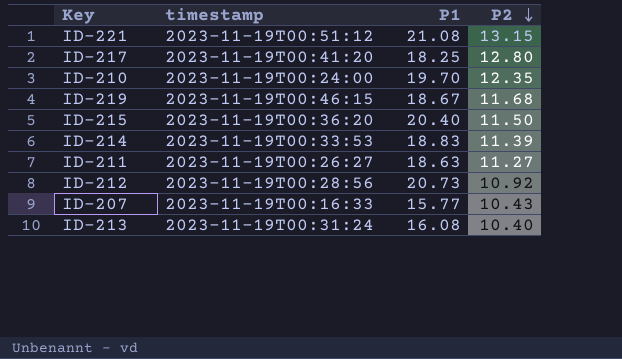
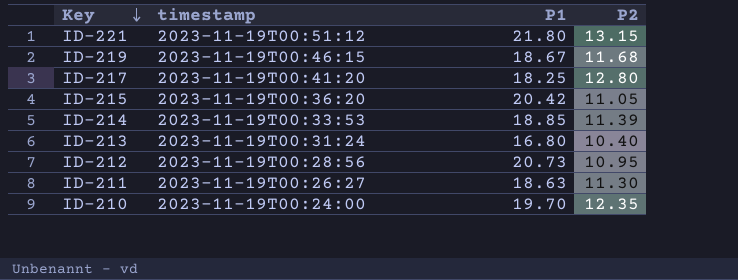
row order: P2 descending -> Key descending
row ID-207: 2023-11-19T00:16:33 | 15.77 | 10.43 -> none
ID-221 | P1: 21.08 -> 21.80
ID-215 | P1: 20.40 -> 20.42
ID-215 | P2: 11.50 -> 11.05
ID-214 | P1: 18.83 -> 18.85
ID-213 | P1: 16.08 -> 16.80
ID-212 | P2: 10.92 -> 10.95
ID-211 | P2: 11.27 -> 11.30

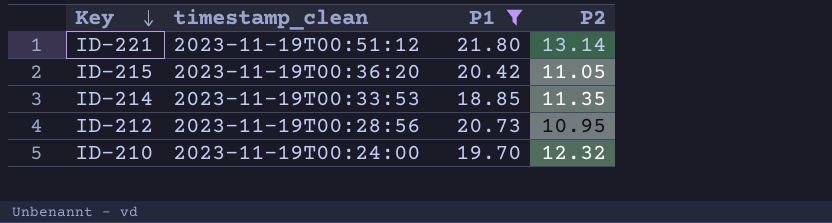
filter: none -> P1 >= 18.85
column name: timestamp -> timestamp_clean
ID-221 | P2: 13.15 -> 13.14
ID-214 | P2: 11.39 -> 11.35
ID-210 | P2: 12.35 -> 12.32

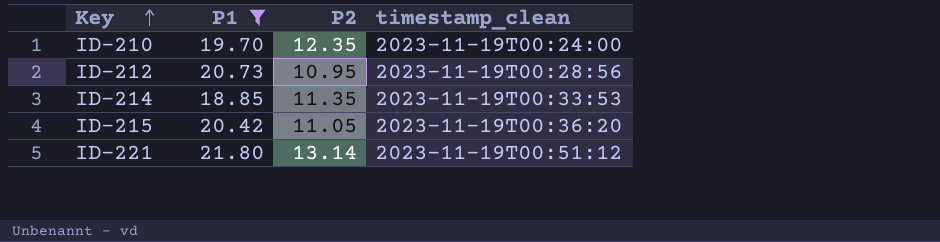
row order: Key descending -> Key ascending
column timestamp_clean | position: 2 -> 4
ID-210 | P2: 12.32 -> 12.35

